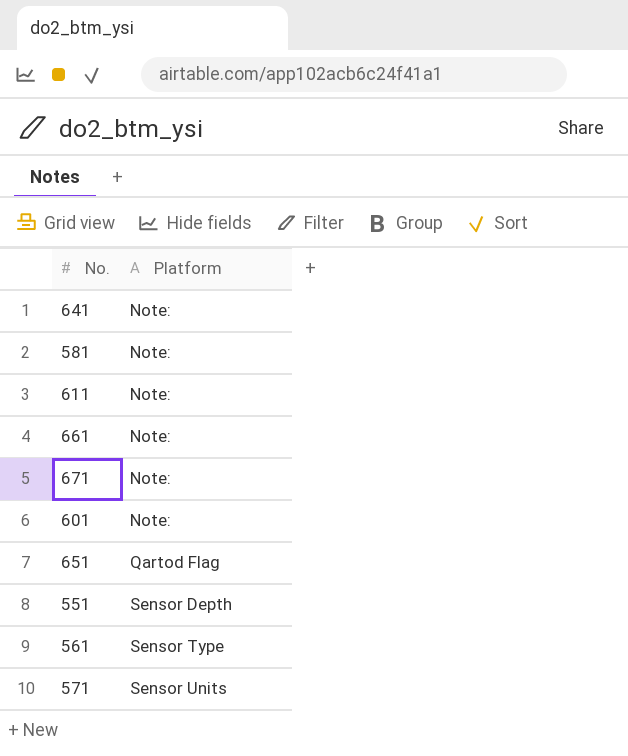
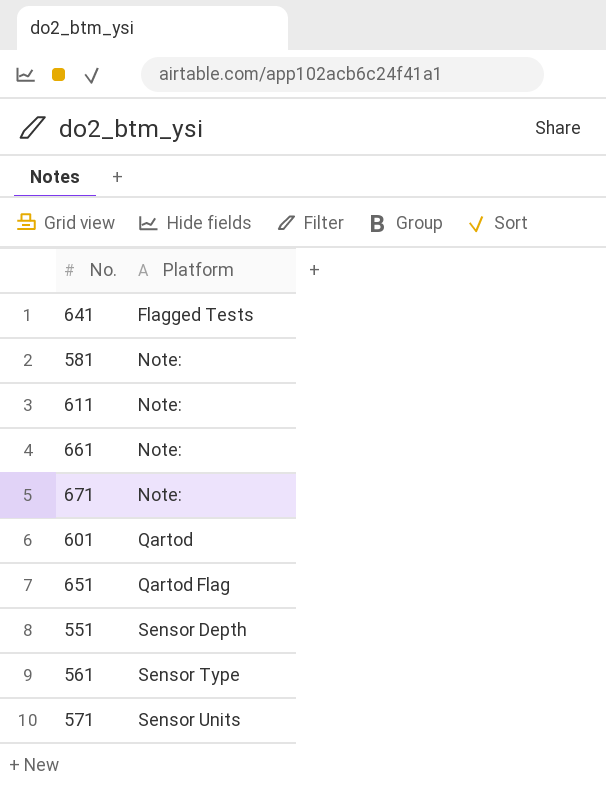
641 | Platform: Note: -> Flagged Tests
601 | Platform: Note: -> Qartod

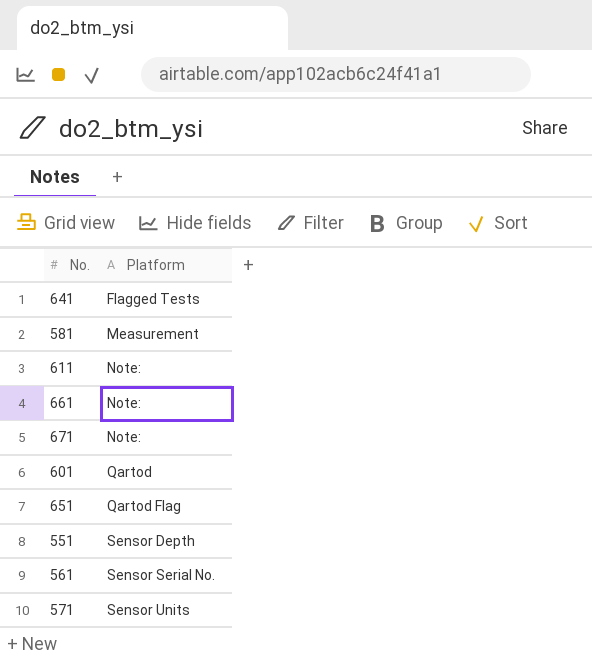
581 | Platform: Note: -> Measurement
561 | Platform: Sensor Type -> Sensor Serial No.

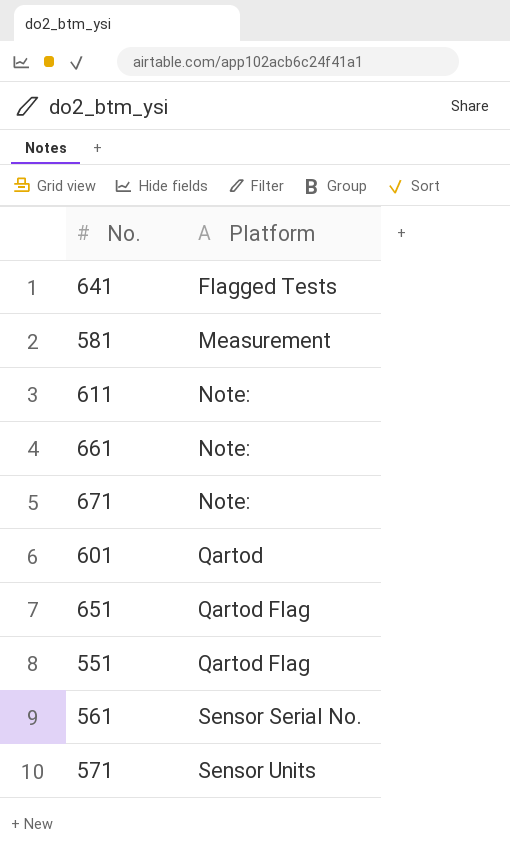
551 | Platform: Sensor Depth -> Qartod Flag

